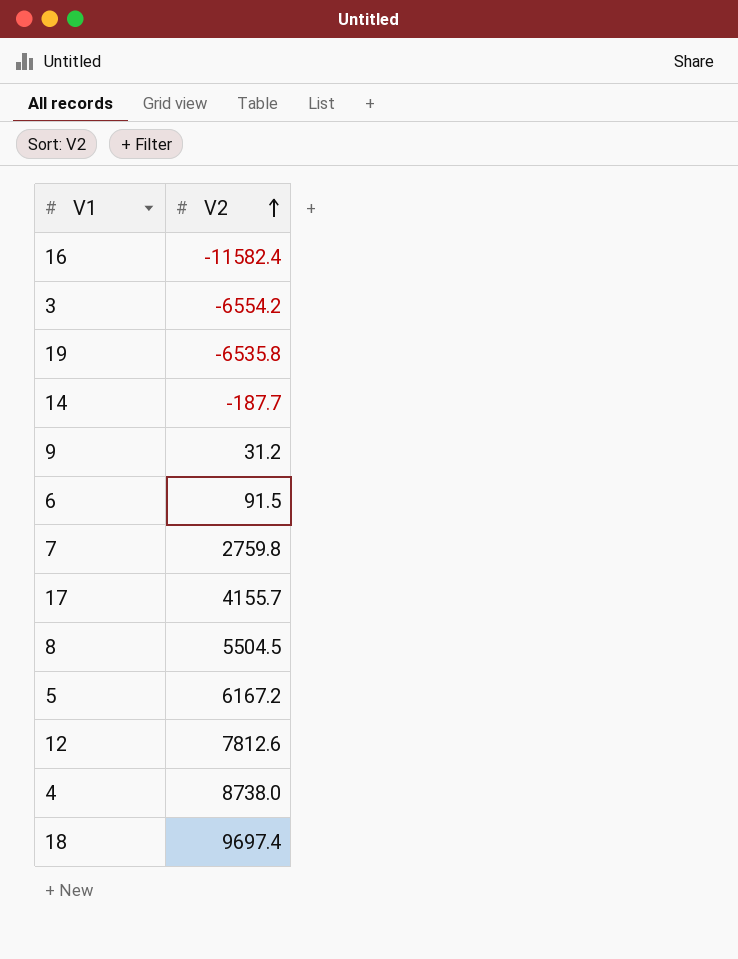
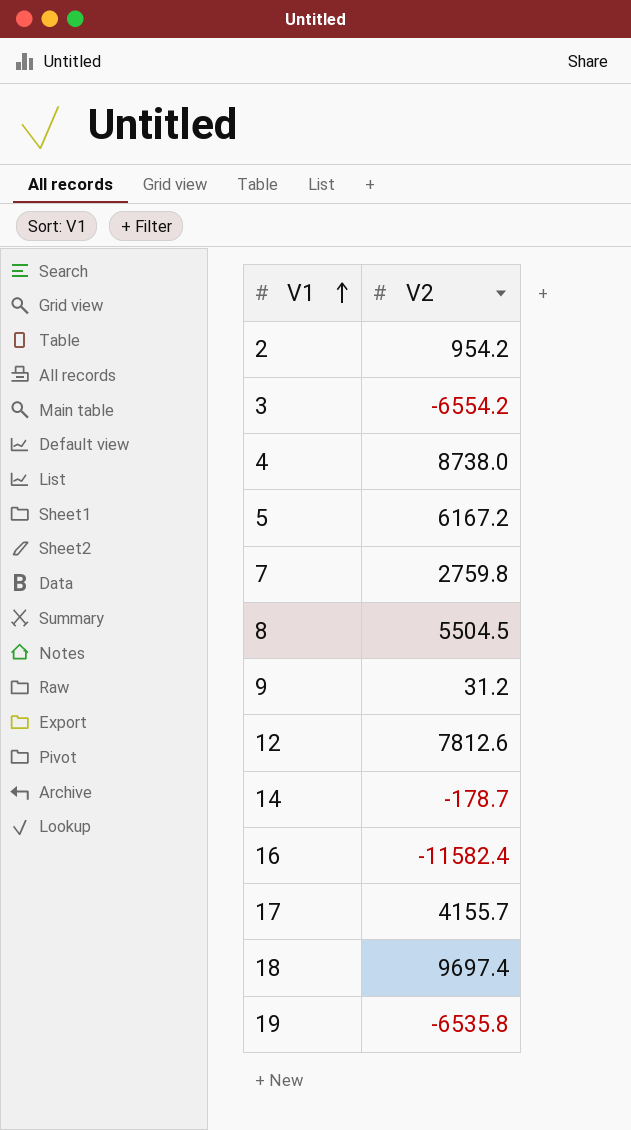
row order: V2 ascending -> V1 ascending
row 6: 91.5 -> none
row 2: none -> 954.2
14 | V2: -187.7 -> -178.7

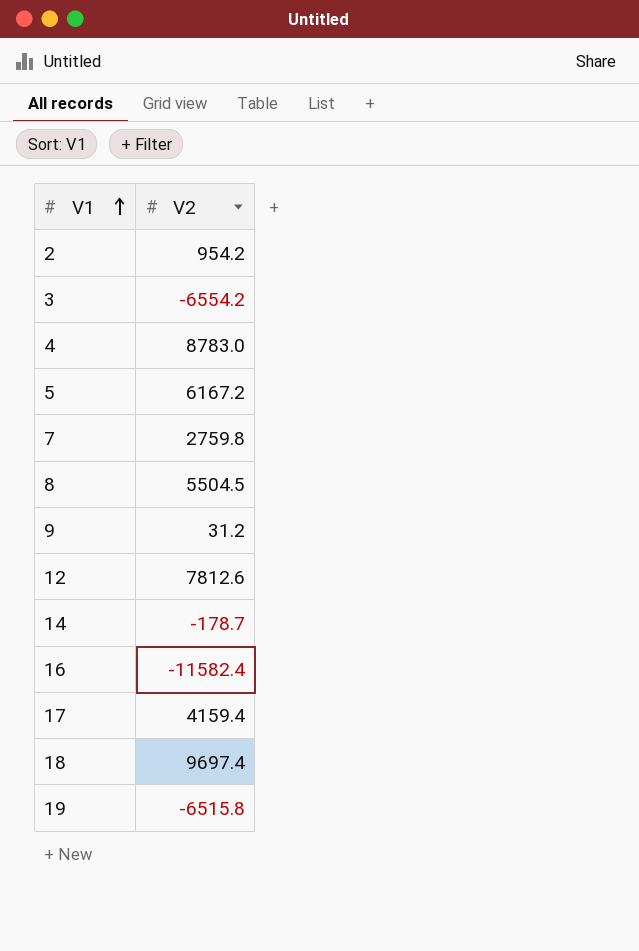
4 | V2: 8738.0 -> 8783.0
17 | V2: 4155.7 -> 4159.4
19 | V2: -6535.8 -> -6515.8

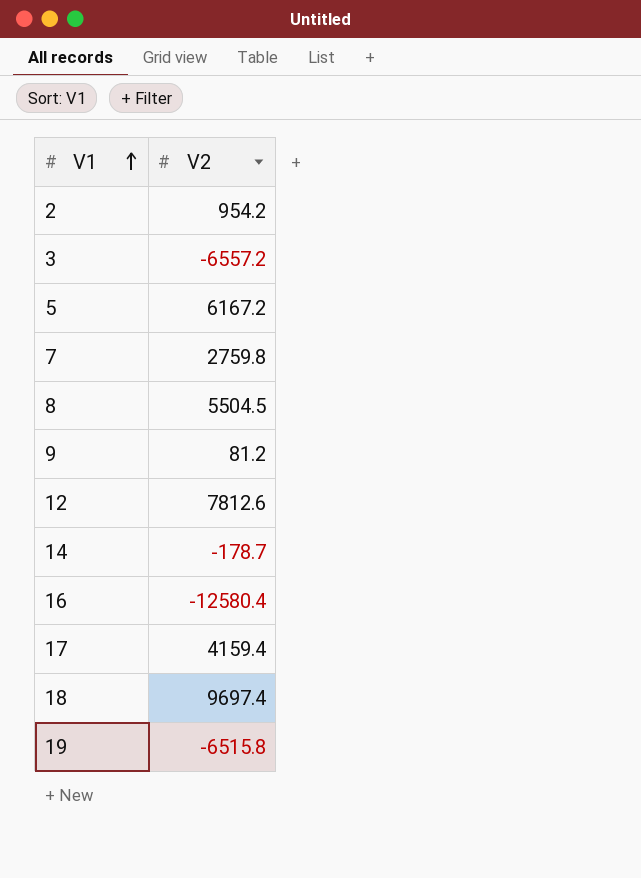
row 4: 8783.0 -> none
3 | V2: -6554.2 -> -6557.2
9 | V2: 31.2 -> 81.2
16 | V2: -11582.4 -> -12580.4

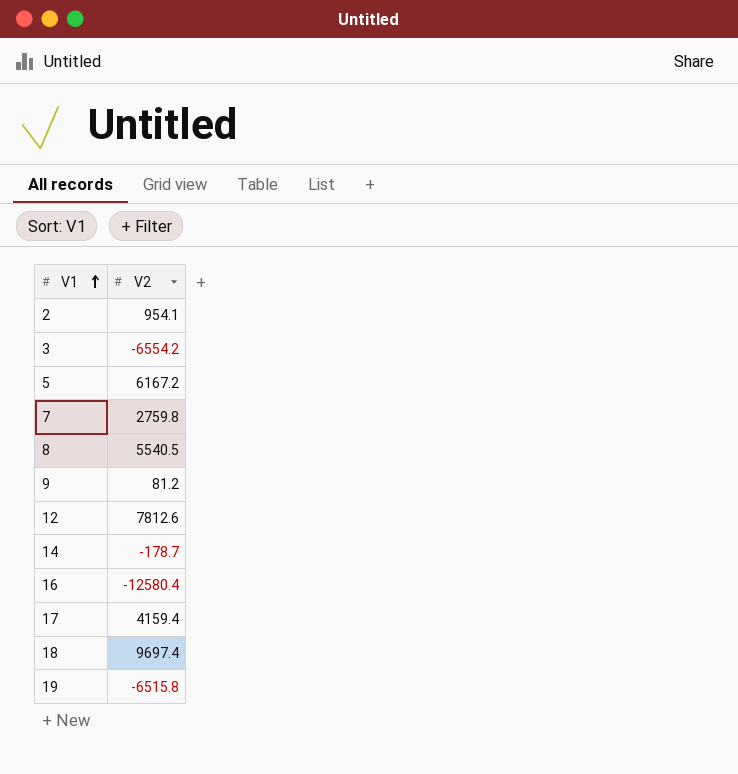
2 | V2: 954.2 -> 954.1
3 | V2: -6557.2 -> -6554.2
8 | V2: 5504.5 -> 5540.5

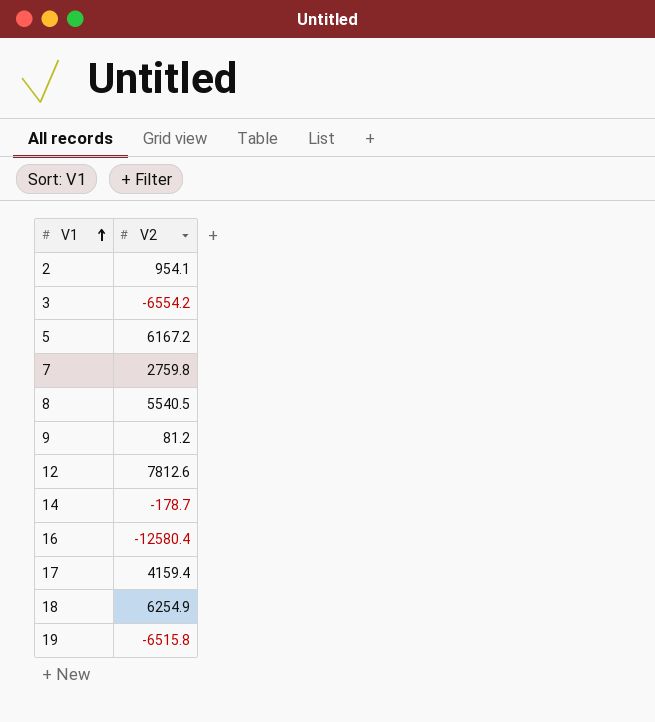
18 | V2: 9697.4 -> 6254.9

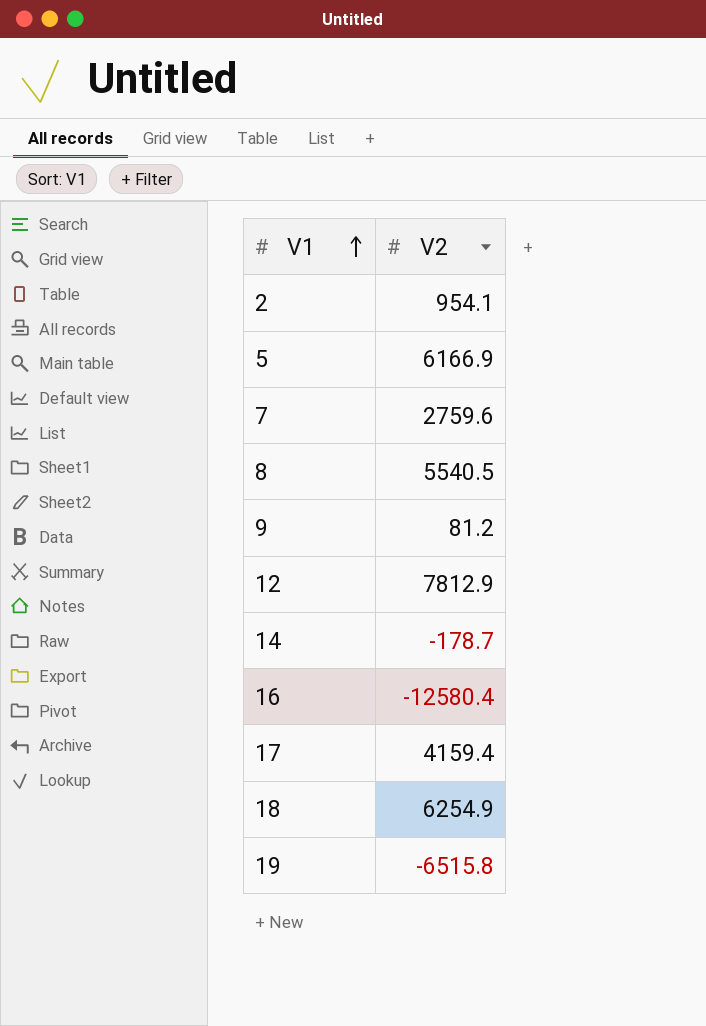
row 3: -6554.2 -> none
5 | V2: 6167.2 -> 6166.9
7 | V2: 2759.8 -> 2759.6
12 | V2: 7812.6 -> 7812.9

